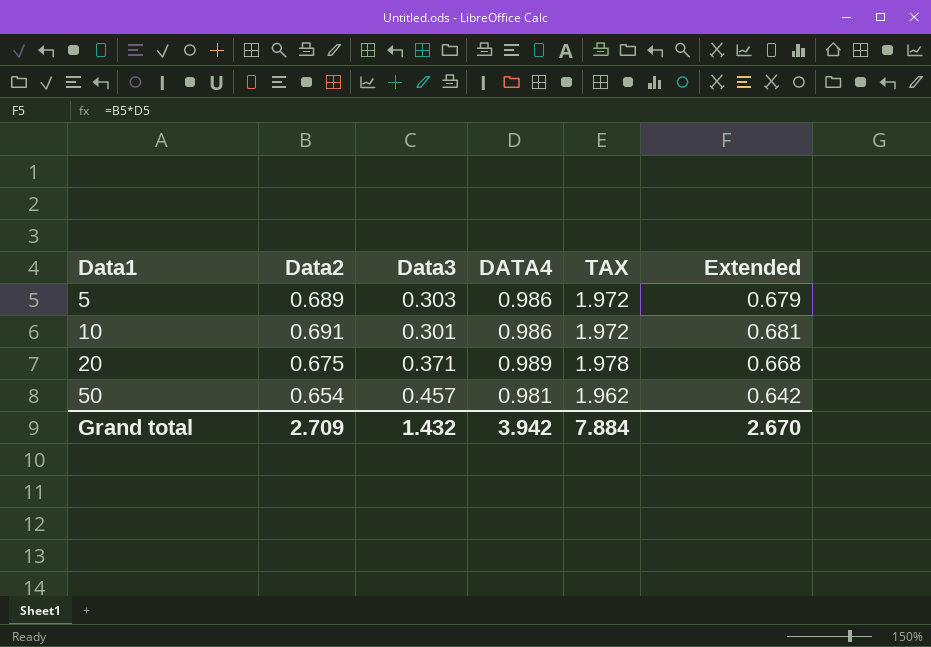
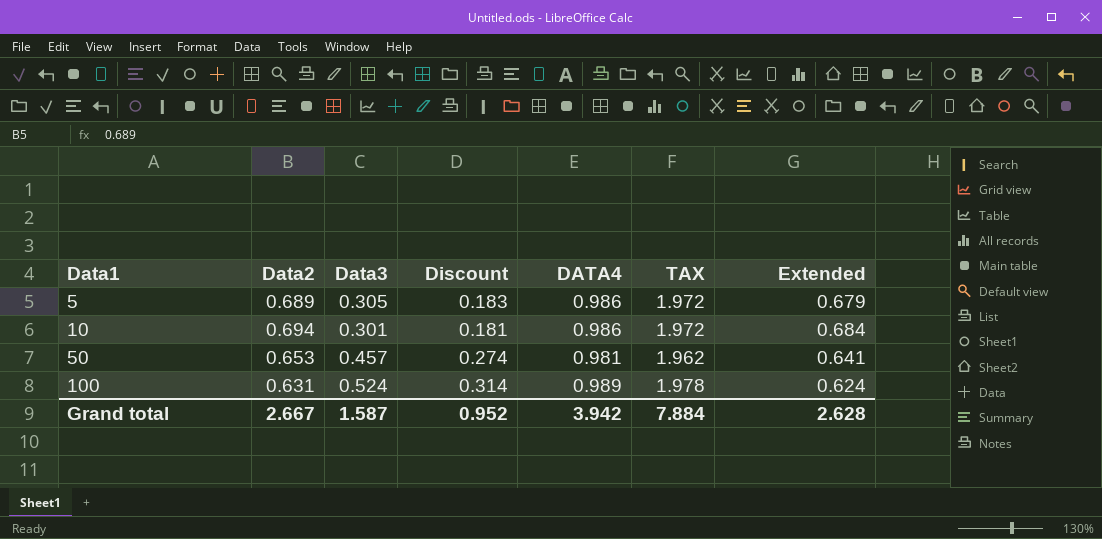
column Discount | formula: none -> [Data3] * 0.6
row 20: 0.675 | 0.371 | 0.989 | 1.978 | 0.668 -> none
5 | Data3: 0.303 -> 0.305
10 | Data2: 0.691 -> 0.694
10 | Extended: 0.681 -> 0.684
50 | Data2: 0.654 -> 0.653
50 | Extended: 0.642 -> 0.641
row 100: none -> 0.631 | 0.524 | 0.314 | 0.989 | 1.978 | 0.624
Grand total | Data2: 2.709 -> 2.667
Grand total | Data3: 1.432 -> 1.587
Grand total | Extended: 2.670 -> 2.628

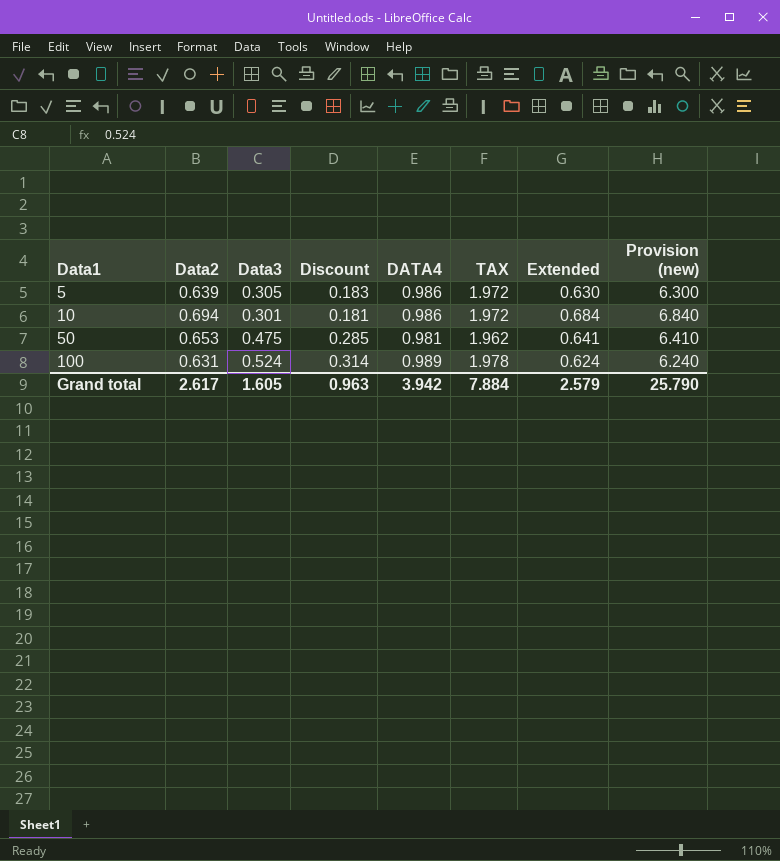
column Provision (new) | formula: none -> [Extended] * 10
5 | Data2: 0.689 -> 0.639
5 | Extended: 0.679 -> 0.630
50 | Data3: 0.457 -> 0.475
50 | Discount: 0.274 -> 0.285
Grand total | Data2: 2.667 -> 2.617
Grand total | Data3: 1.587 -> 1.605
Grand total | Discount: 0.952 -> 0.963
Grand total | Extended: 2.628 -> 2.579

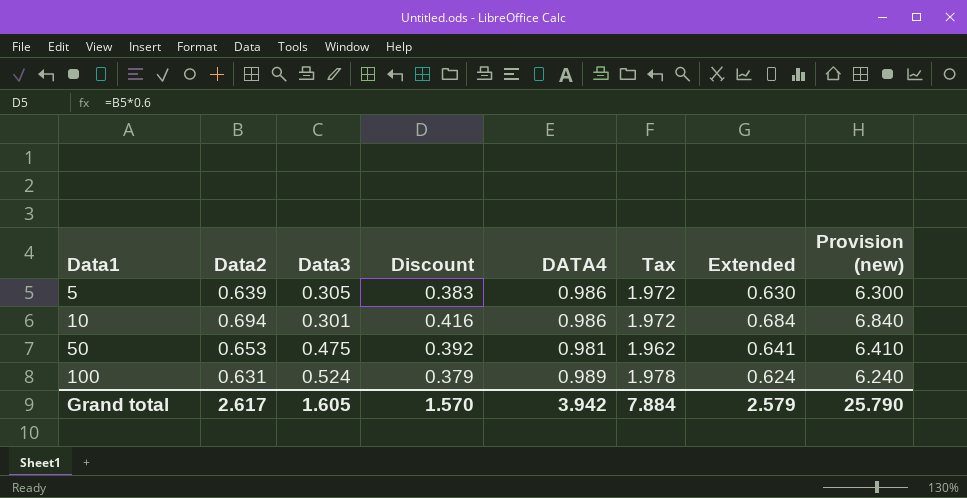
column Discount | formula: [Data3] * 0.6 -> [Data2] * 0.6
column name: TAX -> Tax
Grand total | Discount: 0.963 -> 1.570

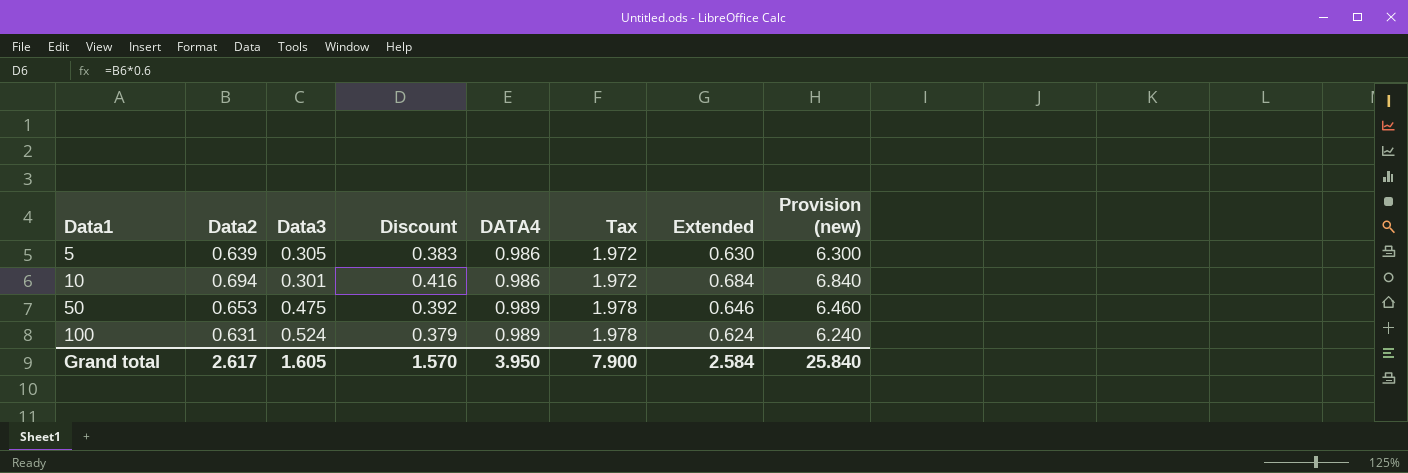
50 | DATA4: 0.981 -> 0.989
50 | Tax: 1.962 -> 1.978
50 | Extended: 0.641 -> 0.646
50 | Provision (new): 6.410 -> 6.460
Grand total | DATA4: 3.942 -> 3.950
Grand total | Tax: 7.884 -> 7.900
Grand total | Extended: 2.579 -> 2.584
Grand total | Provision (new): 25.790 -> 25.840

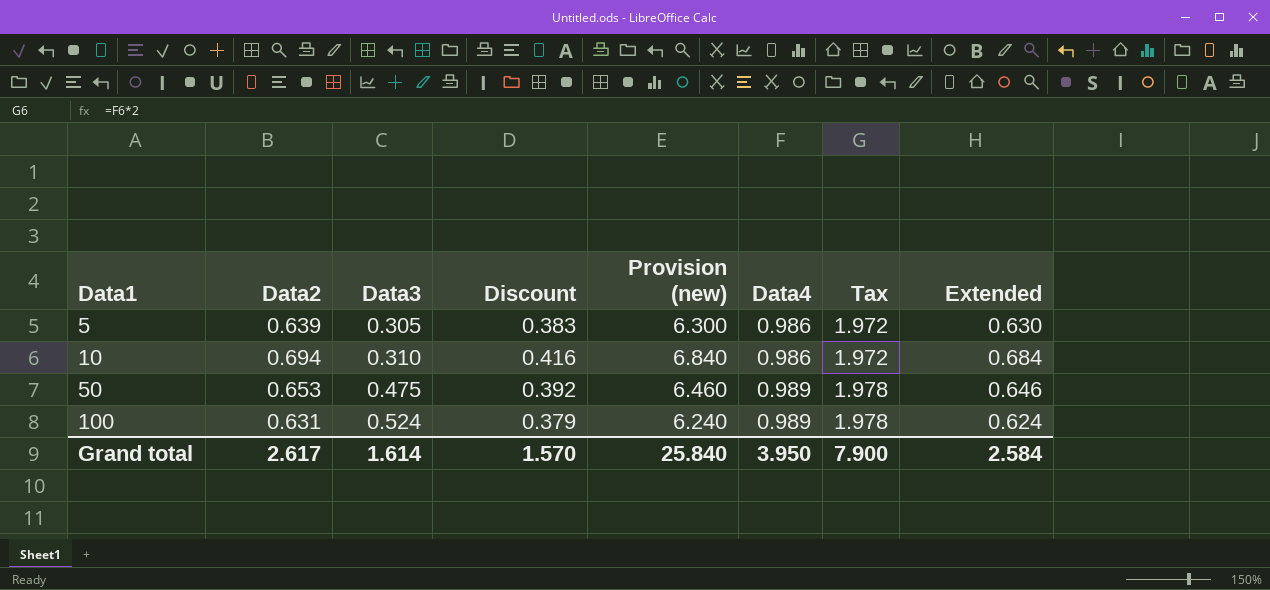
column Provision (new) | position: 8 -> 5
column name: DATA4 -> Data4
10 | Data3: 0.301 -> 0.310
Grand total | Data3: 1.605 -> 1.614

